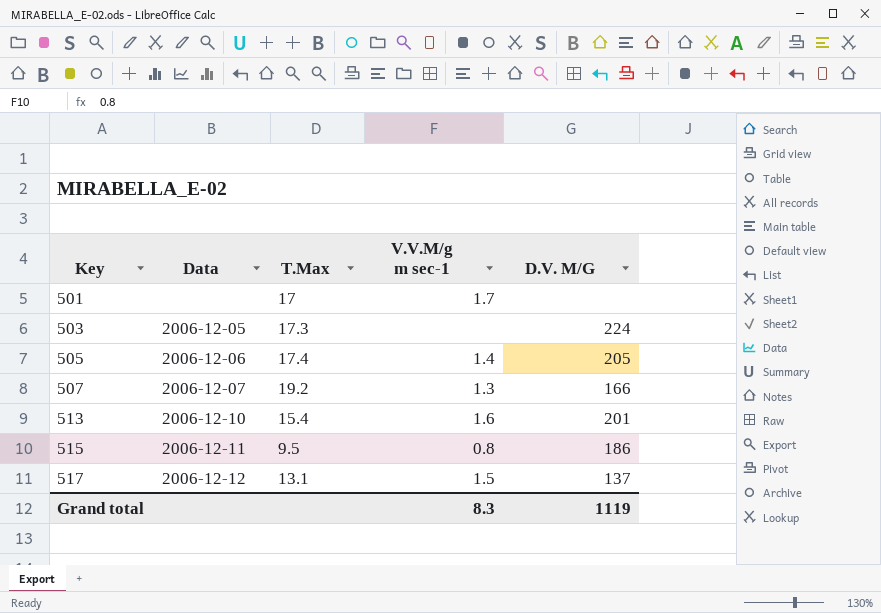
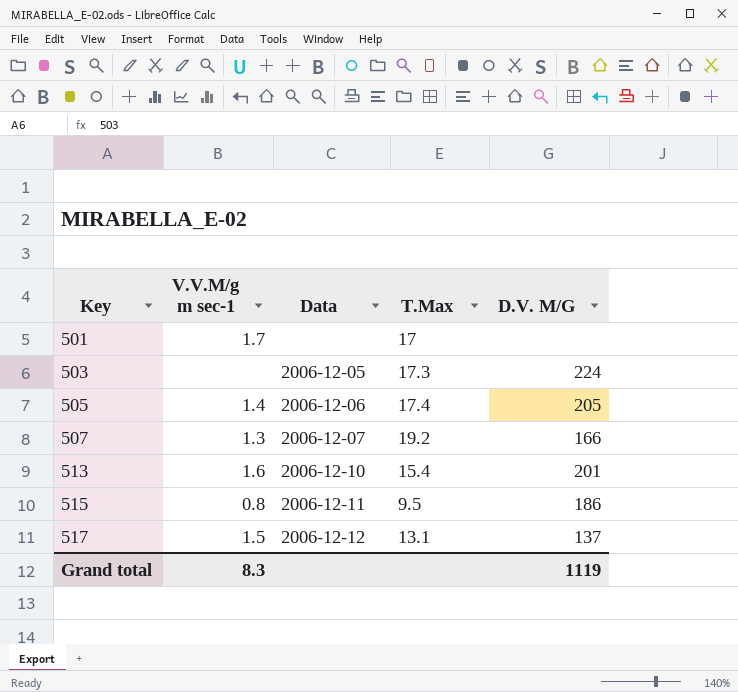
column V.V.M/g m sec-1 | position: 4 -> 2

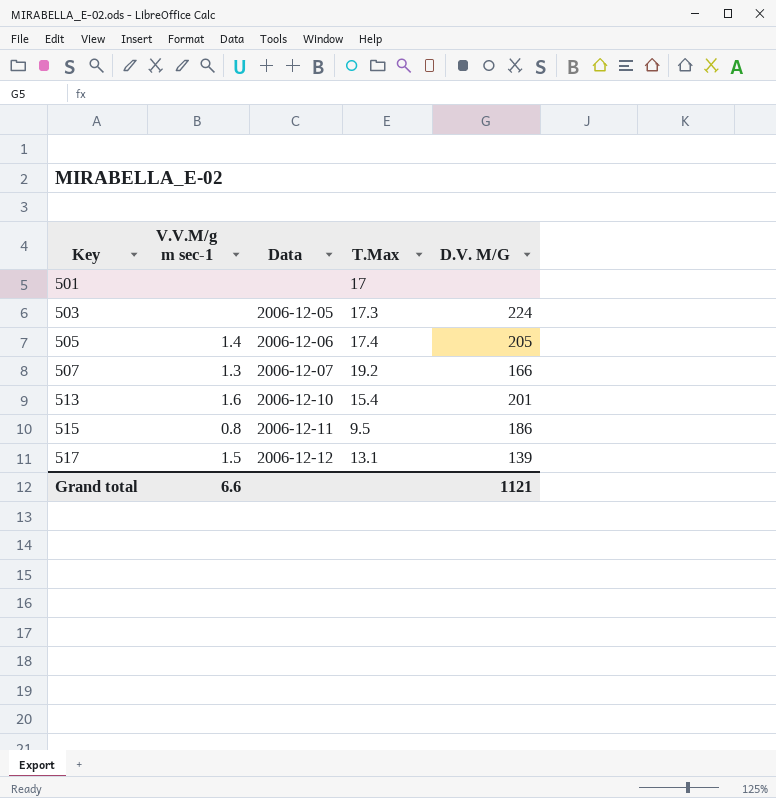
501 | V.V.M/g m sec-1: 1.7 -> none
517 | D.V. M/G: 137 -> 139
Grand total | V.V.M/g m sec-1: 8.3 -> 6.6
Grand total | D.V. M/G: 1119 -> 1121

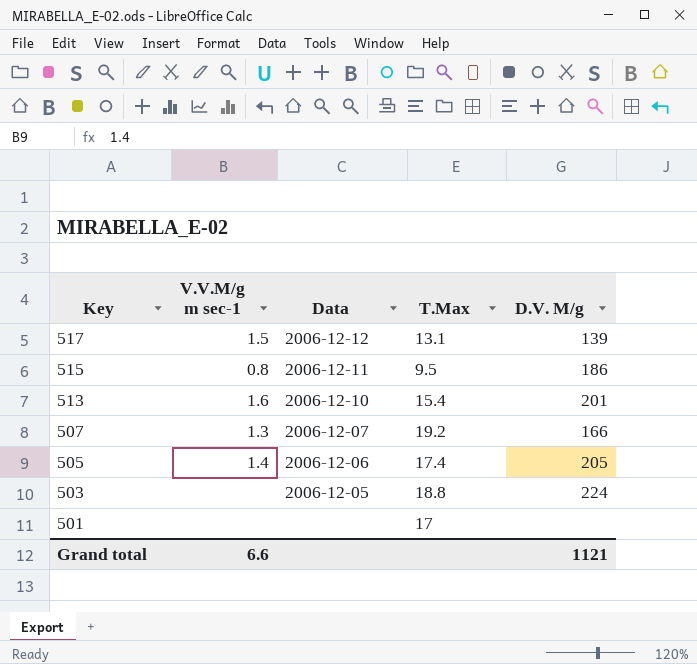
row order: Key ascending -> Key descending
column name: D.V. M/G -> D.V. M/g
503 | T.Max: 17.3 -> 18.8

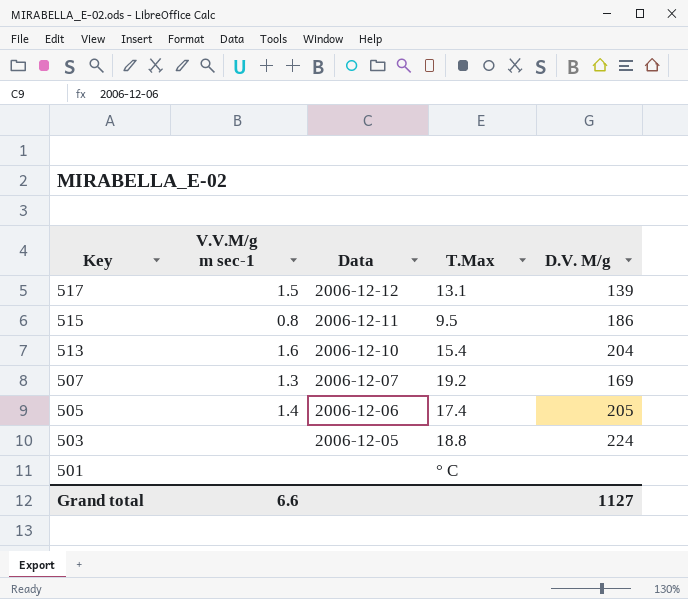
513 | D.V. M/g: 201 -> 204
507 | D.V. M/g: 166 -> 169
501 | T.Max: 17 -> ° C
Grand total | D.V. M/g: 1121 -> 1127

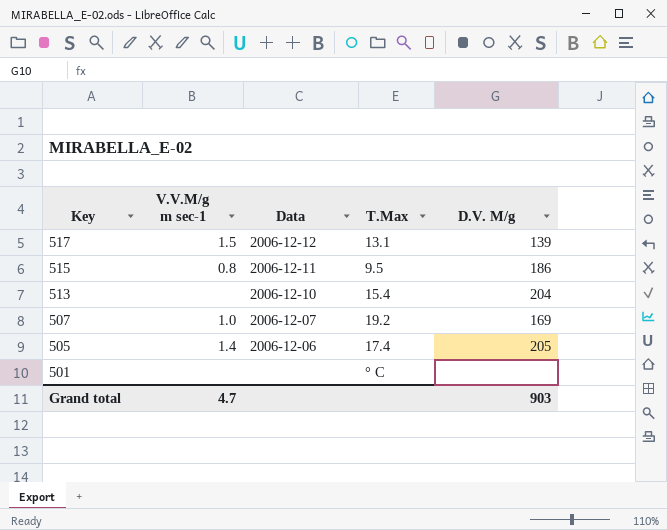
row 503: none | 2006-12-05 | 18.8 | 224 -> none
513 | V.V.M/g m sec-1: 1.6 -> none
507 | V.V.M/g m sec-1: 1.3 -> 1.0
Grand total | V.V.M/g m sec-1: 6.6 -> 4.7
Grand total | D.V. M/g: 1127 -> 903

